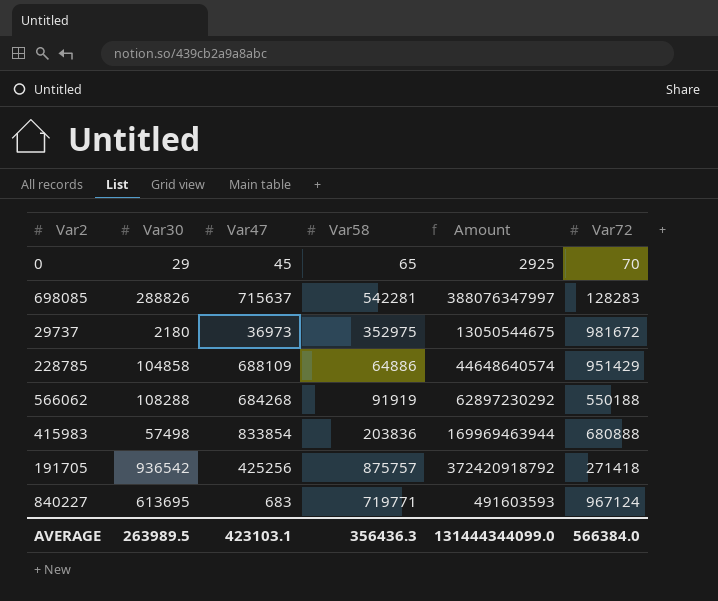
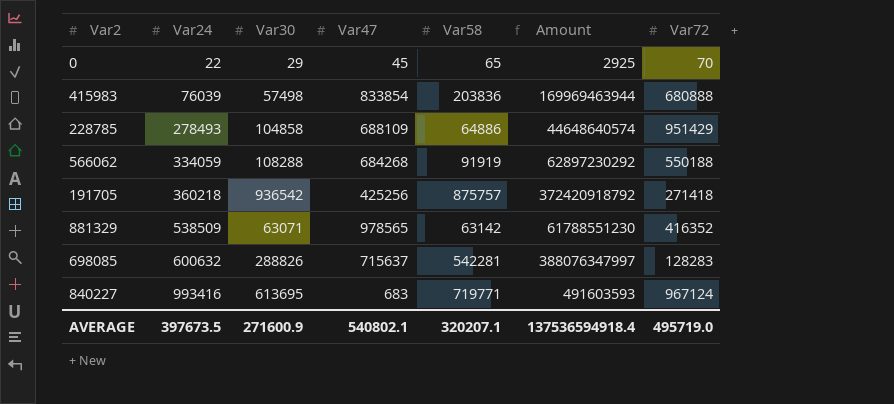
row order: none -> Var24 ascending
column Var24 | position: none -> 2
row 29737: 2180 | 36973 | 352975 | 13050544675 | 981672 -> none
row 881329: none -> 538509 | 63071 | 978565 | 63142 | 61788551230 | 416352
AVERAGE | Var30: 263989.5 -> 271600.9
AVERAGE | Var47: 423103.1 -> 540802.1
AVERAGE | Var58: 356436.3 -> 320207.1
AVERAGE | Amount: 131444344099.0 -> 137536594918.4
AVERAGE | Var72: 566384.0 -> 495719.0

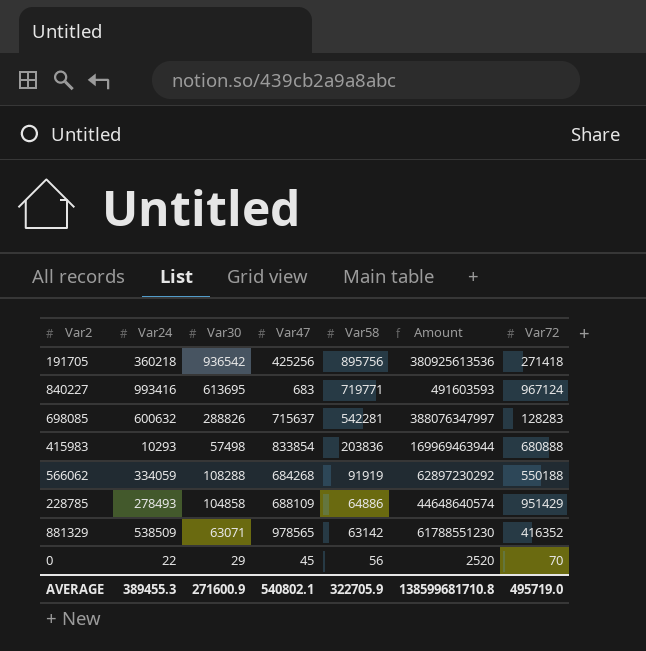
row order: Var24 ascending -> Var58 descending
191705 | Var58: 875757 -> 895756
191705 | Amount: 372420918792 -> 380925613536
415983 | Var24: 76039 -> 10293
0 | Var58: 65 -> 56
0 | Amount: 2925 -> 2520
AVERAGE | Var24: 397673.5 -> 389455.3
AVERAGE | Var58: 320207.1 -> 322705.9
AVERAGE | Amount: 137536594918.4 -> 138599681710.8

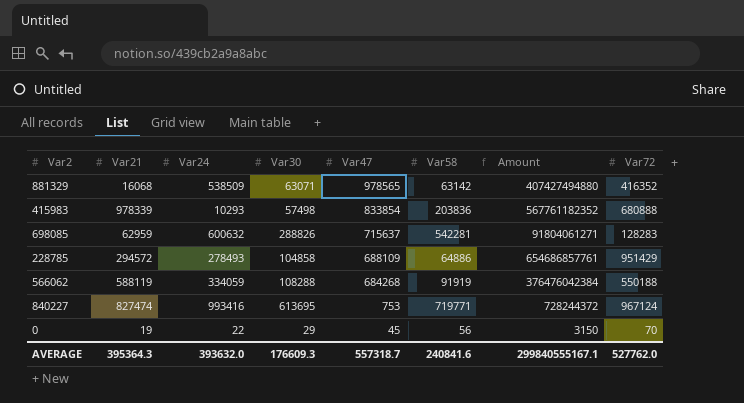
row order: Var58 descending -> Var47 descending
column Var21 | position: none -> 2
column Amount | formula: [Var47] * [Var58] -> [Var47] * [Var72]
row 191705: 360218 | 936542 | 425256 | 895756 | 380925613536 | 271418 -> none
840227 | Var47: 683 -> 753
AVERAGE | Var24: 389455.3 -> 393632.0
AVERAGE | Var30: 271600.9 -> 176609.3
AVERAGE | Var47: 540802.1 -> 557318.7
AVERAGE | Var58: 322705.9 -> 240841.6
AVERAGE | Amount: 138599681710.8 -> 299840555167.1
AVERAGE | Var72: 495719.0 -> 527762.0

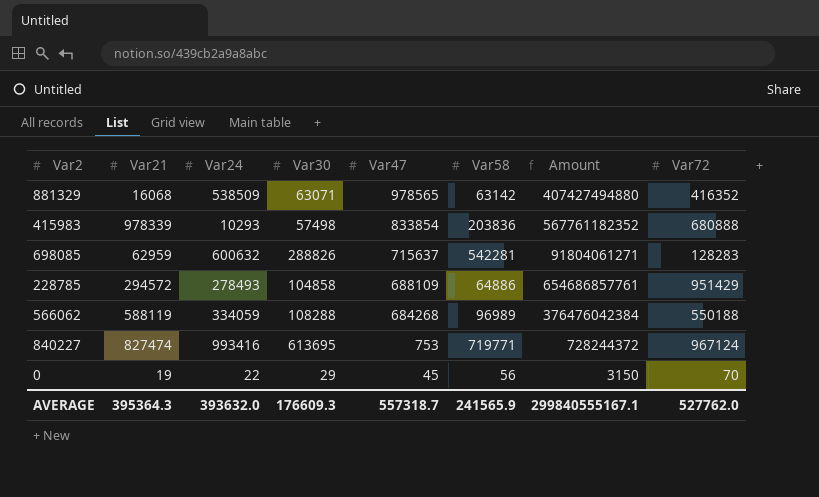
566062 | Var58: 91919 -> 96989
AVERAGE | Var58: 240841.6 -> 241565.9

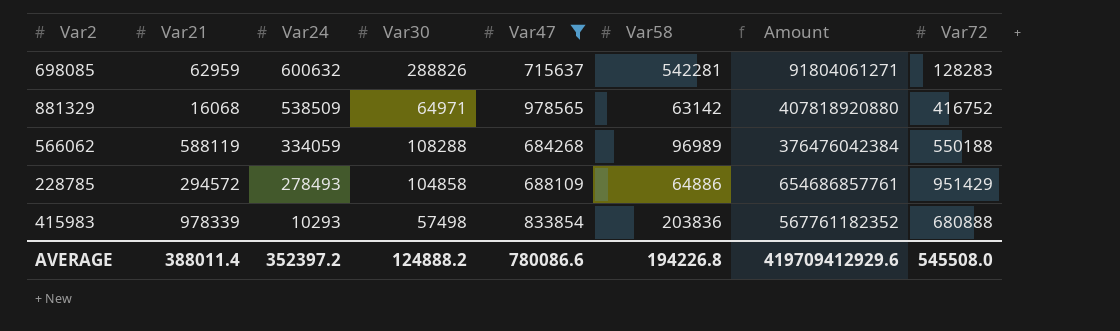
filter: none -> Var47 >= 684268
row order: Var47 descending -> Var24 descending
881329 | Var30: 63071 -> 64971
881329 | Amount: 407427494880 -> 407818920880
881329 | Var72: 416352 -> 416752
AVERAGE | Var21: 395364.3 -> 388011.4
AVERAGE | Var24: 393632.0 -> 352397.2
AVERAGE | Var30: 176609.3 -> 124888.2
AVERAGE | Var47: 557318.7 -> 780086.6
AVERAGE | Var58: 241565.9 -> 194226.8
AVERAGE | Amount: 299840555167.1 -> 419709412929.6
AVERAGE | Var72: 527762.0 -> 545508.0

